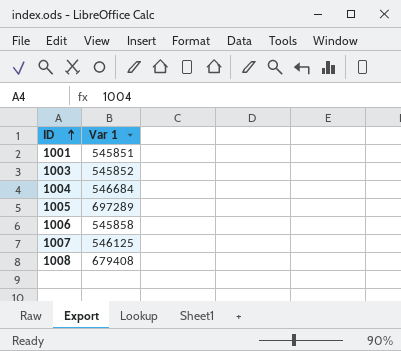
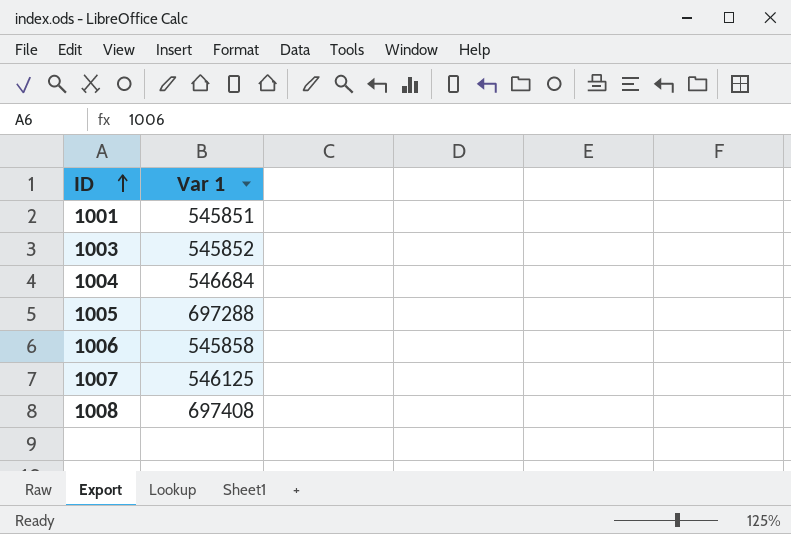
1005 | Var 1: 697289 -> 697288
1008 | Var 1: 679408 -> 697408

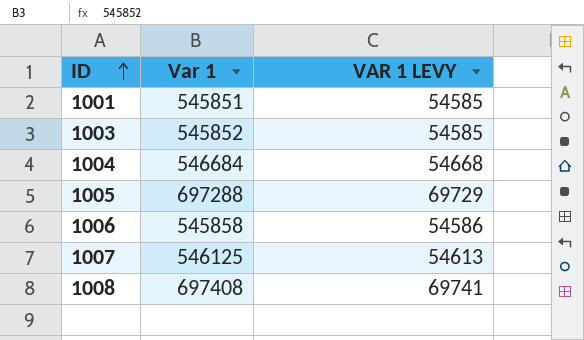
column VAR 1 LEVY | formula: none -> [Var 1] * 0.1

